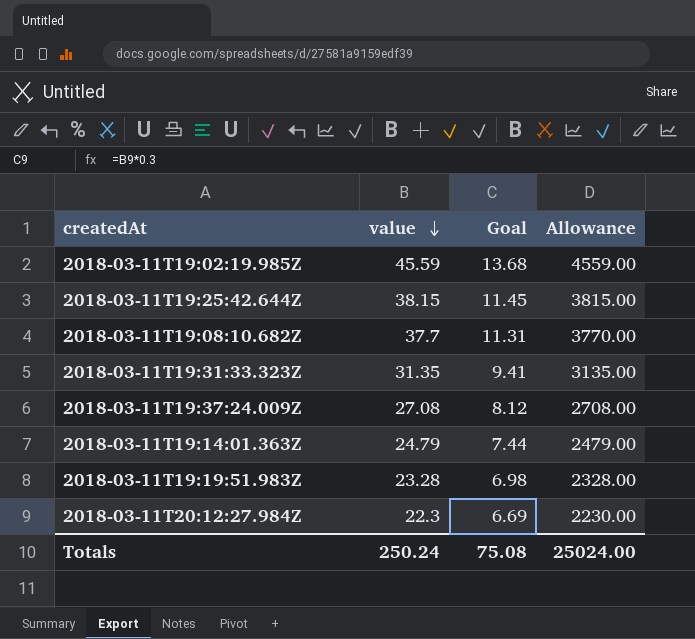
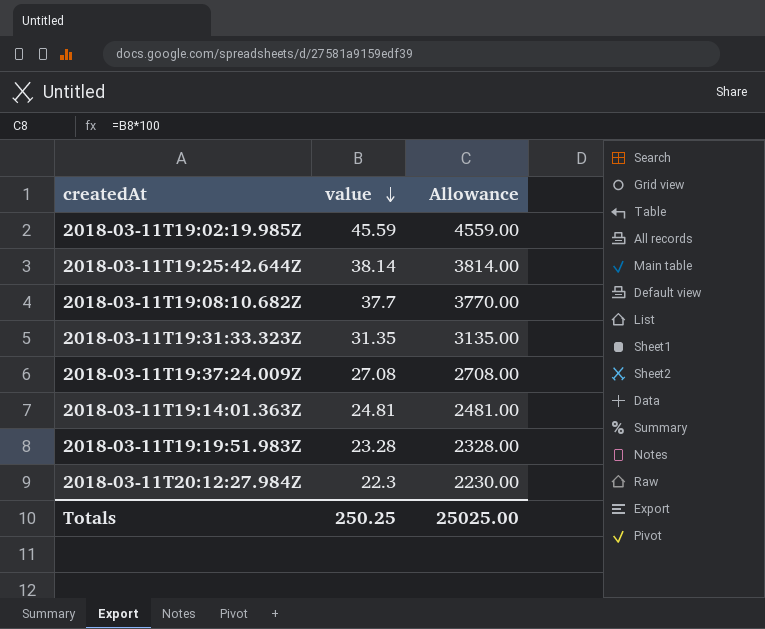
column Goal | formula: [value] * 0.3 -> none
2018-03-11T19:25:42.644Z | value: 38.15 -> 38.14
2018-03-11T19:25:42.644Z | Allowance: 3815.00 -> 3814.00
2018-03-11T19:14:01.363Z | value: 24.79 -> 24.81
2018-03-11T19:14:01.363Z | Allowance: 2479.00 -> 2481.00
Totals | value: 250.24 -> 250.25
Totals | Allowance: 25024.00 -> 25025.00

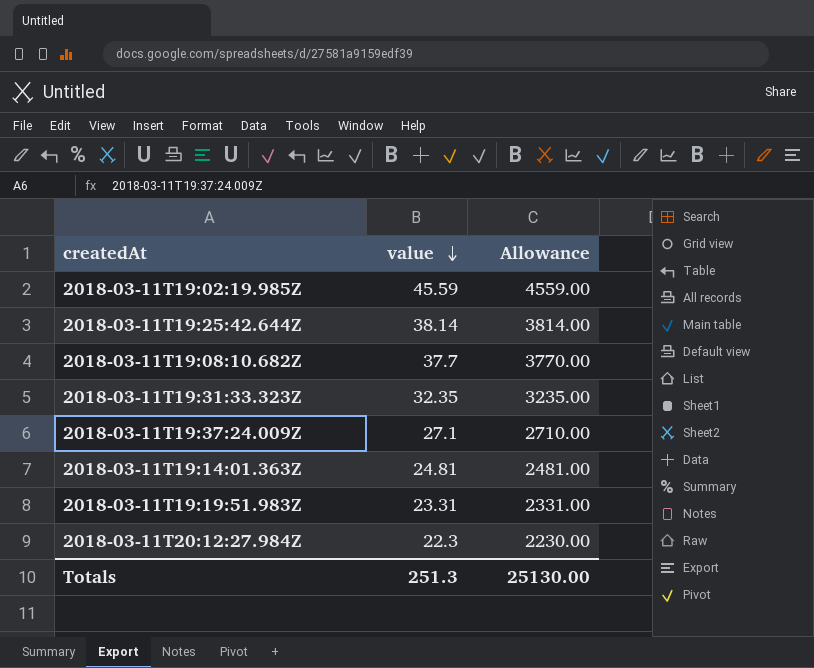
2018-03-11T19:31:33.323Z | value: 31.35 -> 32.35
2018-03-11T19:31:33.323Z | Allowance: 3135.00 -> 3235.00
2018-03-11T19:37:24.009Z | value: 27.08 -> 27.1
2018-03-11T19:37:24.009Z | Allowance: 2708.00 -> 2710.00
2018-03-11T19:19:51.983Z | value: 23.28 -> 23.31
2018-03-11T19:19:51.983Z | Allowance: 2328.00 -> 2331.00
Totals | value: 250.25 -> 251.3
Totals | Allowance: 25025.00 -> 25130.00

